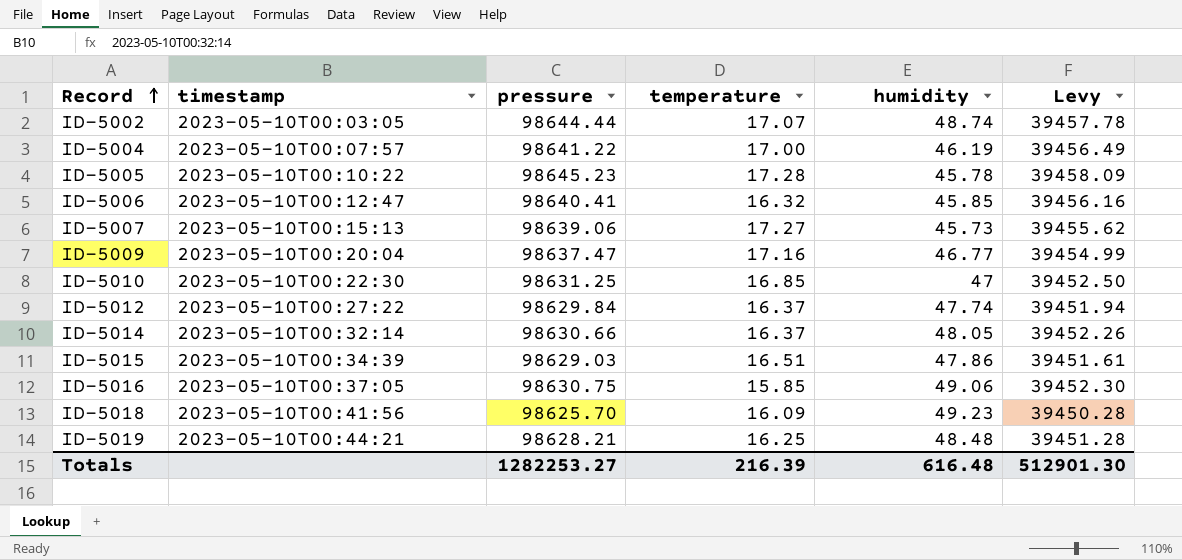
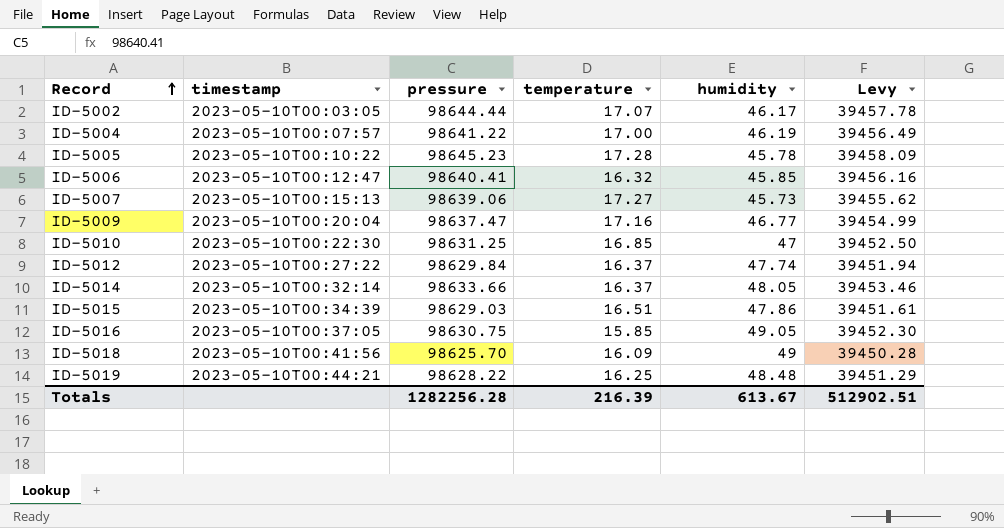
ID-5002 | humidity: 48.74 -> 46.17
ID-5014 | pressure: 98630.66 -> 98633.66
ID-5014 | Levy: 39452.26 -> 39453.46
ID-5016 | humidity: 49.06 -> 49.05
ID-5018 | humidity: 49.23 -> 49
ID-5019 | pressure: 98628.21 -> 98628.22
ID-5019 | Levy: 39451.28 -> 39451.29
Totals | pressure: 1282253.27 -> 1282256.28
Totals | humidity: 616.48 -> 613.67
Totals | Levy: 512901.30 -> 512902.51

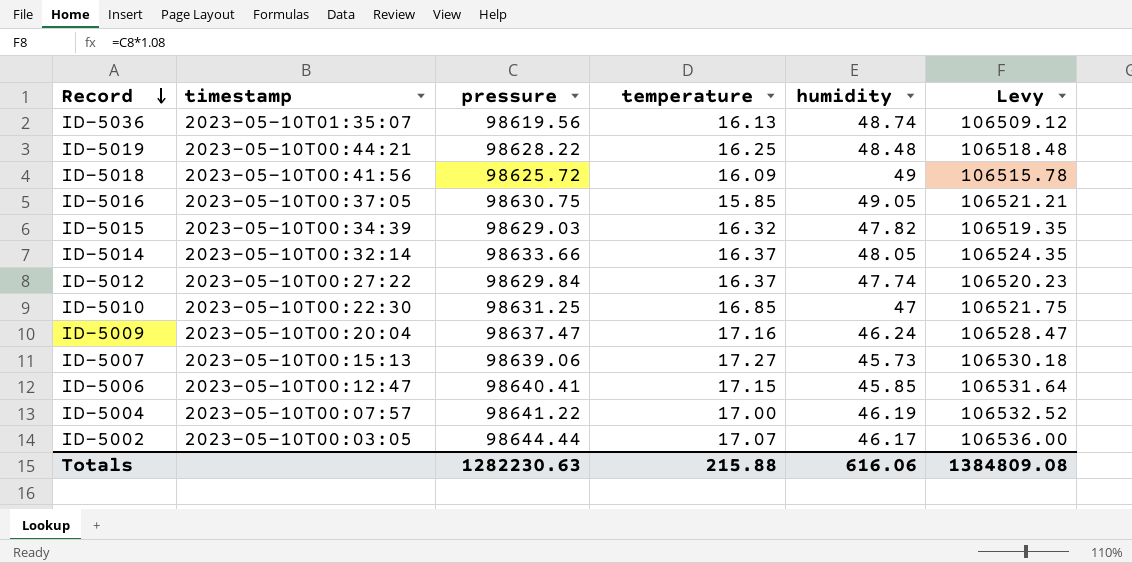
row order: Record ascending -> Record descending
column Levy | formula: [pressure] * 0.4 -> [pressure] * 1.08
row ID-5005: 2023-05-10T00:10:22 | 98645.23 | 17.28 | 45.78 | 39458.09 -> none
row ID-5036: none -> 2023-05-10T01:35:07 | 98619.56 | 16.13 | 48.74 | 106509.12
ID-5018 | pressure: 98625.70 -> 98625.72
ID-5015 | temperature: 16.51 -> 16.32
ID-5015 | humidity: 47.86 -> 47.82
ID-5009 | humidity: 46.77 -> 46.24
ID-5006 | temperature: 16.32 -> 17.15
Totals | pressure: 1282256.28 -> 1282230.63
Totals | temperature: 216.39 -> 215.88
Totals | humidity: 613.67 -> 616.06
Totals | Levy: 512902.51 -> 1384809.08

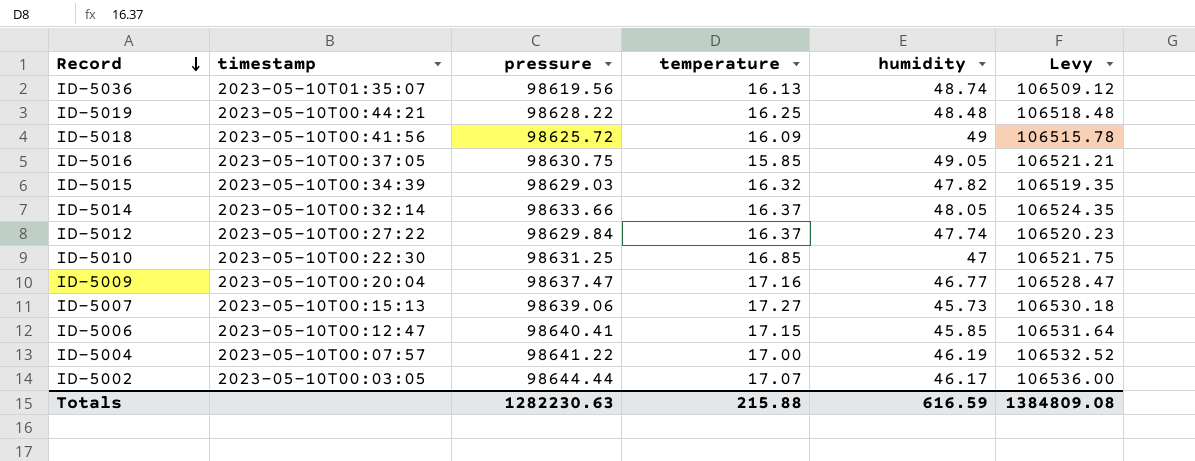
ID-5009 | humidity: 46.24 -> 46.77
Totals | humidity: 616.06 -> 616.59

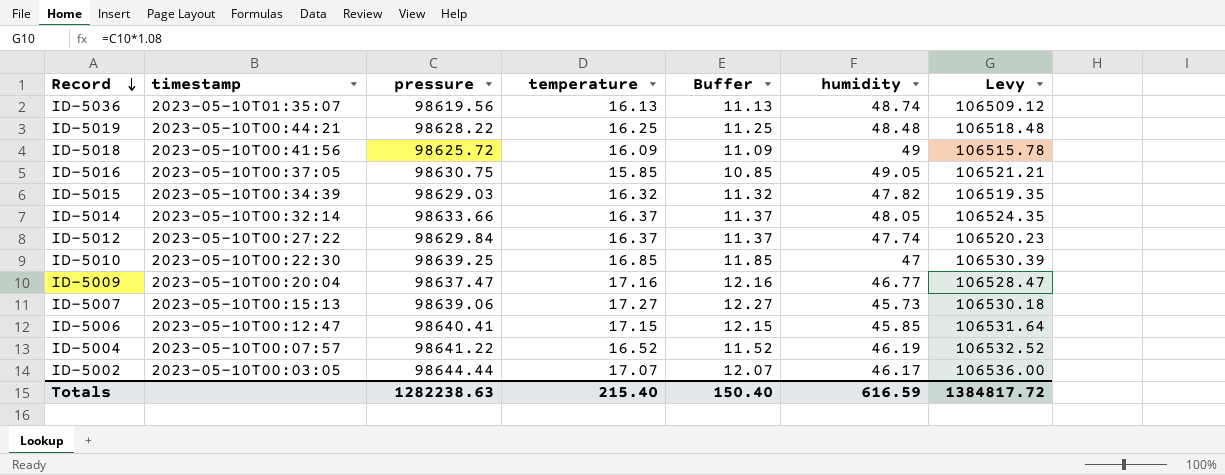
column Buffer | formula: none -> [temperature] - 5
ID-5010 | pressure: 98631.25 -> 98639.25
ID-5010 | Levy: 106521.75 -> 106530.39
ID-5004 | temperature: 17.00 -> 16.52
Totals | pressure: 1282230.63 -> 1282238.63
Totals | temperature: 215.88 -> 215.40
Totals | Levy: 1384809.08 -> 1384817.72

